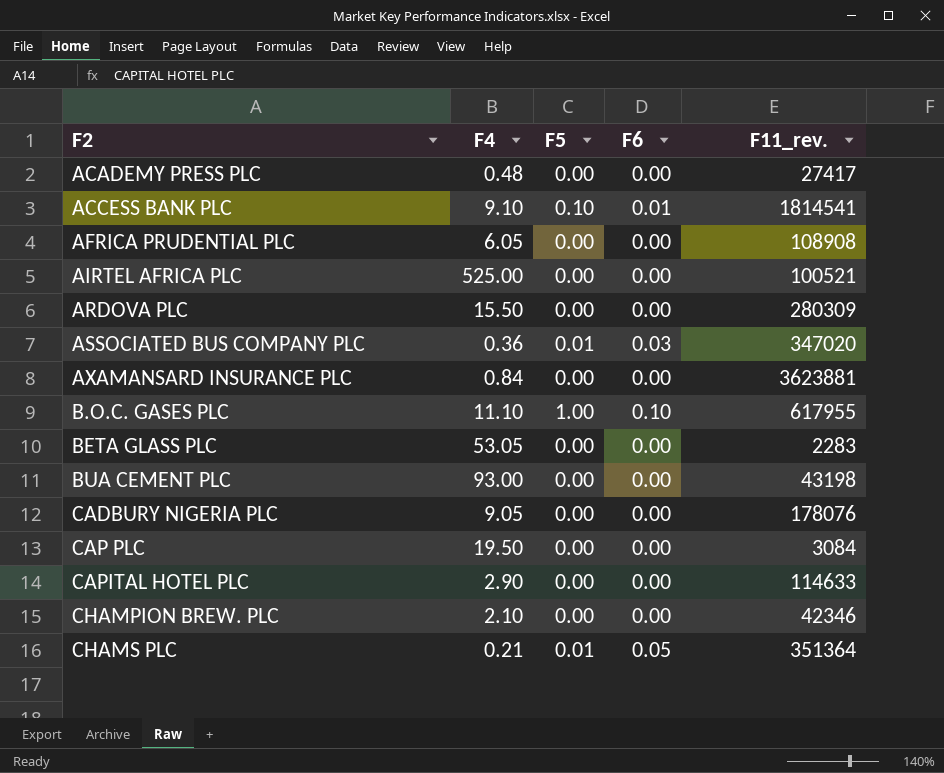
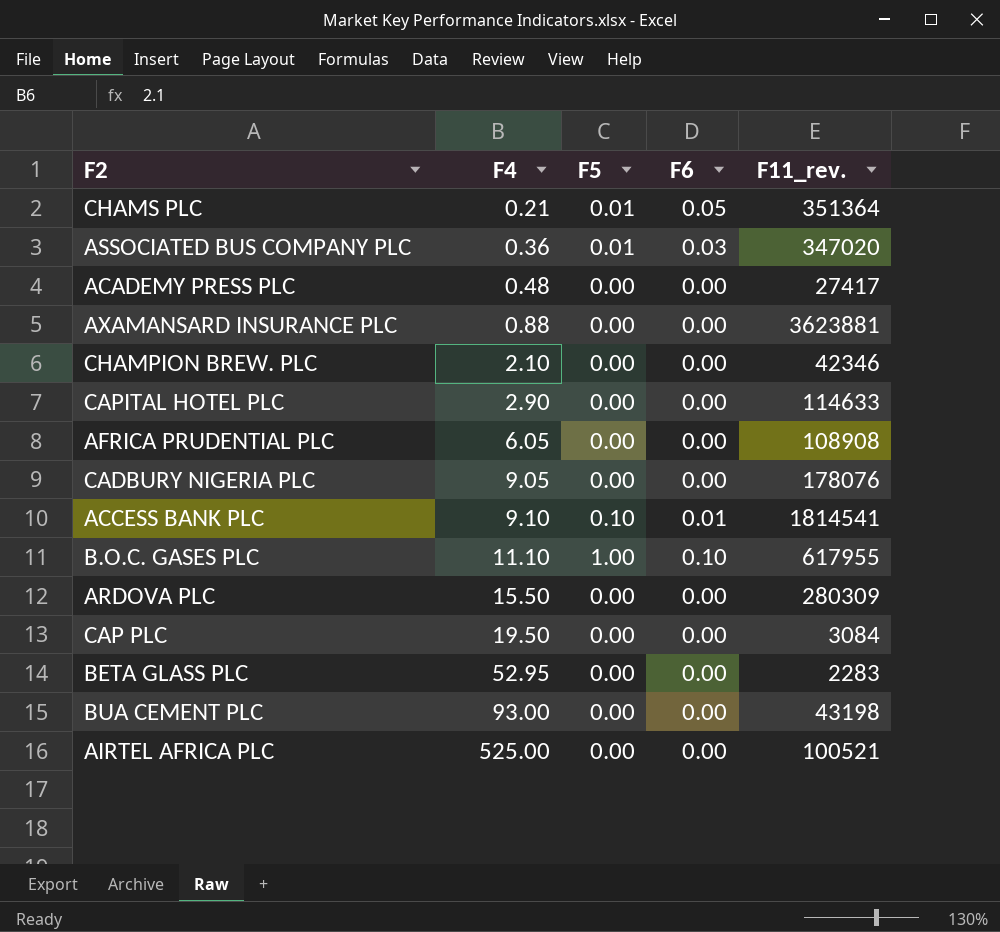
row order: F2 ascending -> F4 ascending
AXAMANSARD INSURANCE PLC | F4: 0.84 -> 0.88
BETA GLASS PLC | F4: 53.05 -> 52.95

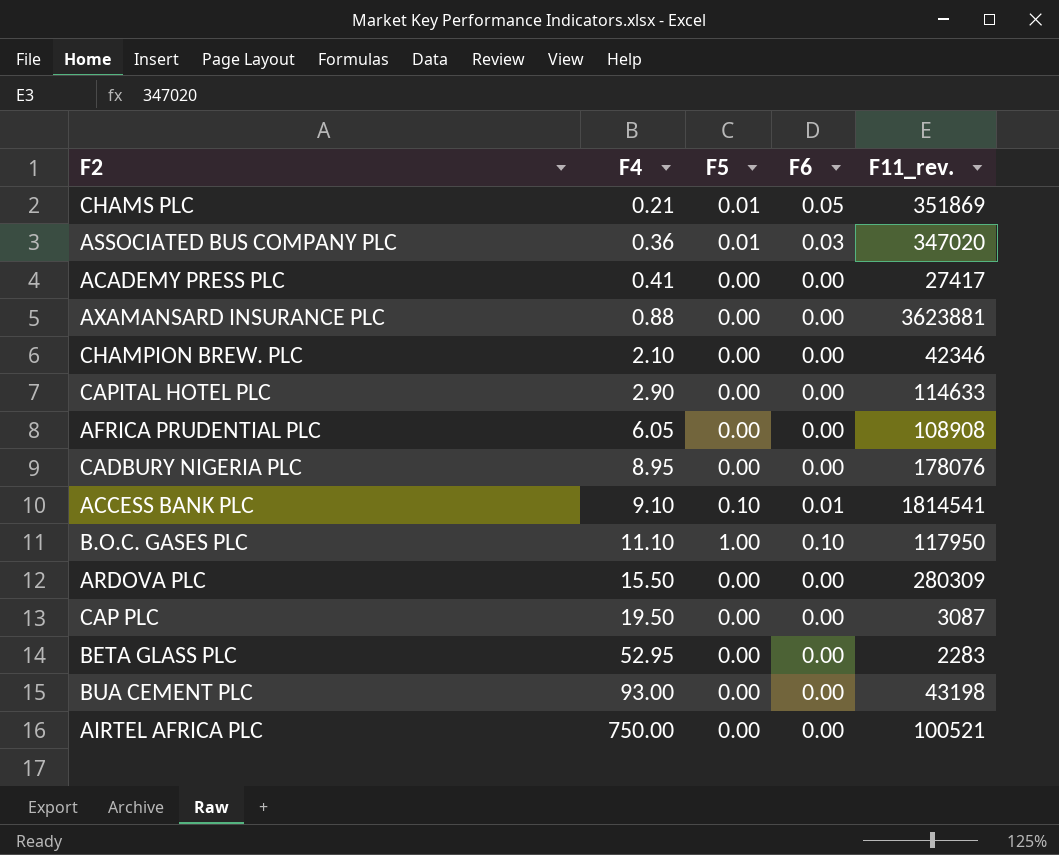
CHAMS PLC | F11_rev.: 351364 -> 351869
ACADEMY PRESS PLC | F4: 0.48 -> 0.41
CADBURY NIGERIA PLC | F4: 9.05 -> 8.95
B.O.C. GASES PLC | F11_rev.: 617955 -> 117950
CAP PLC | F11_rev.: 3084 -> 3087
AIRTEL AFRICA PLC | F4: 525.00 -> 750.00

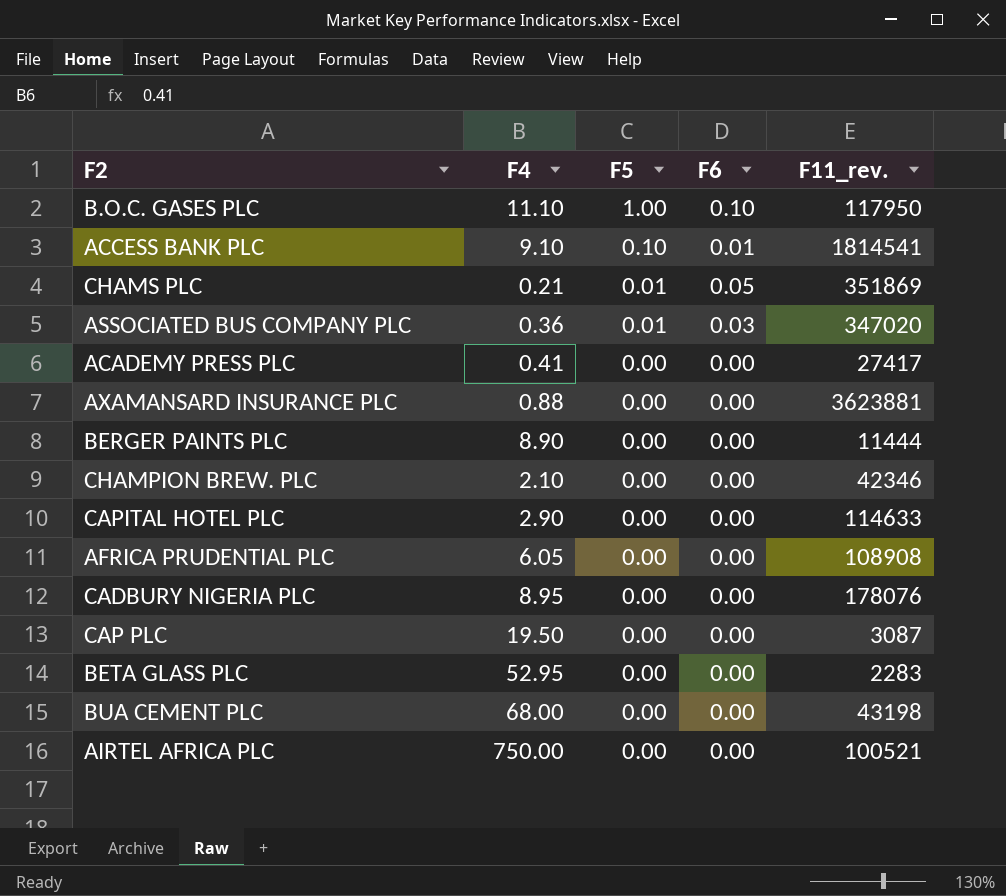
row order: F4 ascending -> F5 descending
row ARDOVA PLC: 15.50 | 0.00 | 0.00 | 280309 -> none
row BERGER PAINTS PLC: none -> 8.90 | 0.00 | 0.00 | 11444
BUA CEMENT PLC | F4: 93.00 -> 68.00

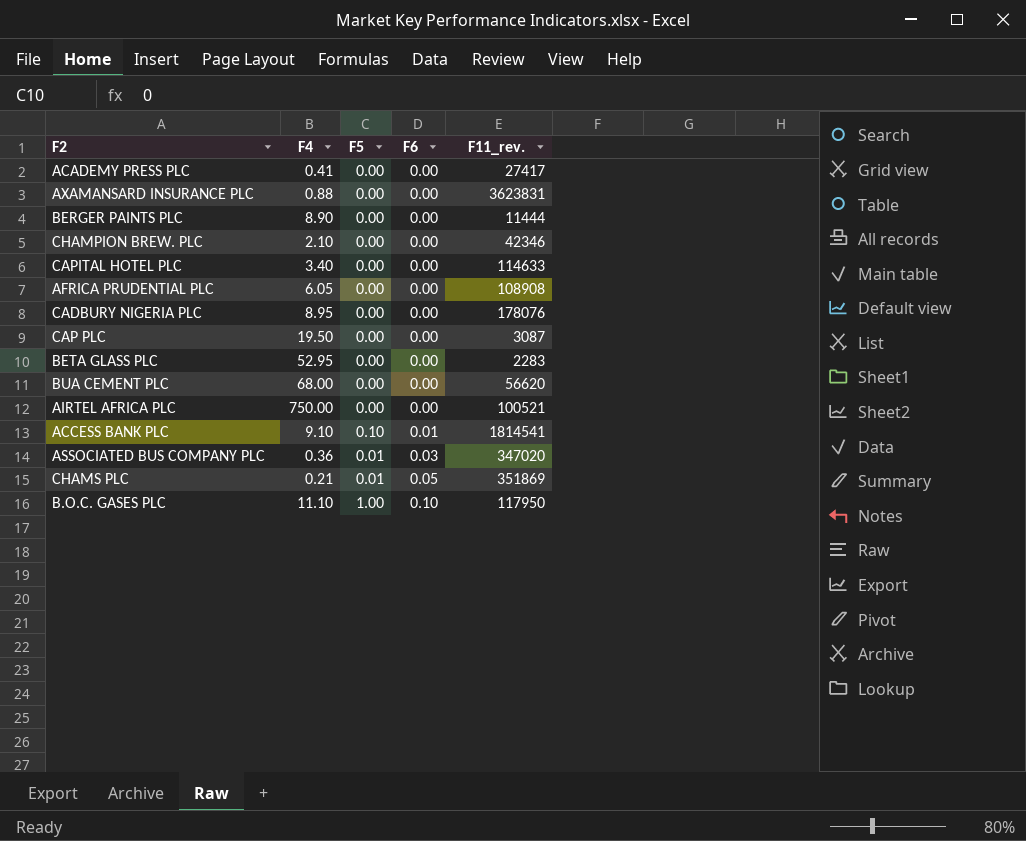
row order: F5 descending -> F6 ascending
AXAMANSARD INSURANCE PLC | F11_rev.: 3623881 -> 3623831
CAPITAL HOTEL PLC | F4: 2.90 -> 3.40
BUA CEMENT PLC | F11_rev.: 43198 -> 56620

